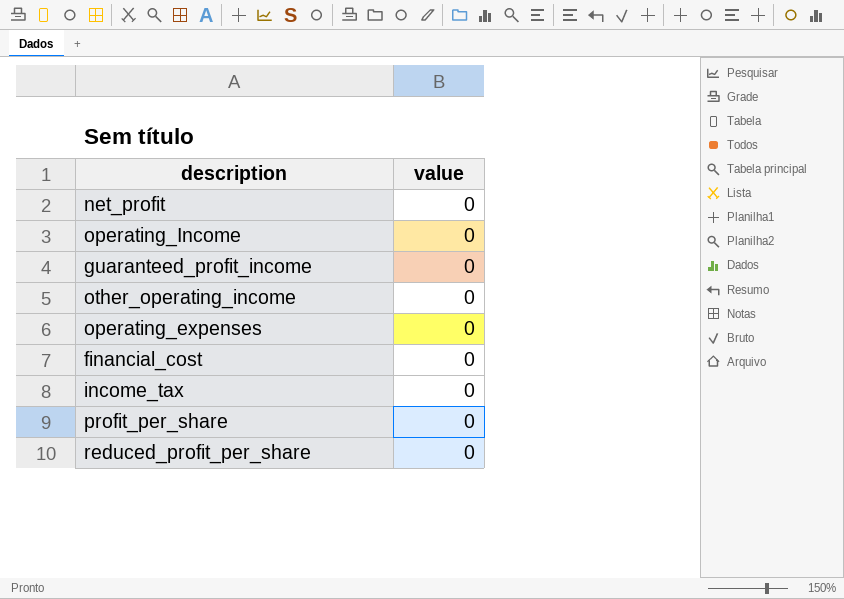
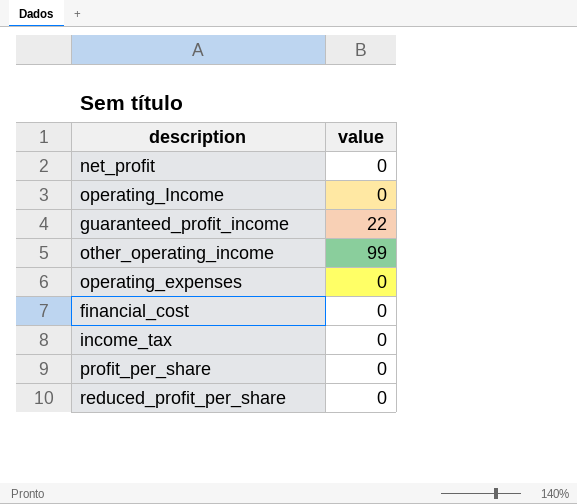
guaranteed_profit_income | value: 0 -> 22
other_operating_income | value: 0 -> 99

